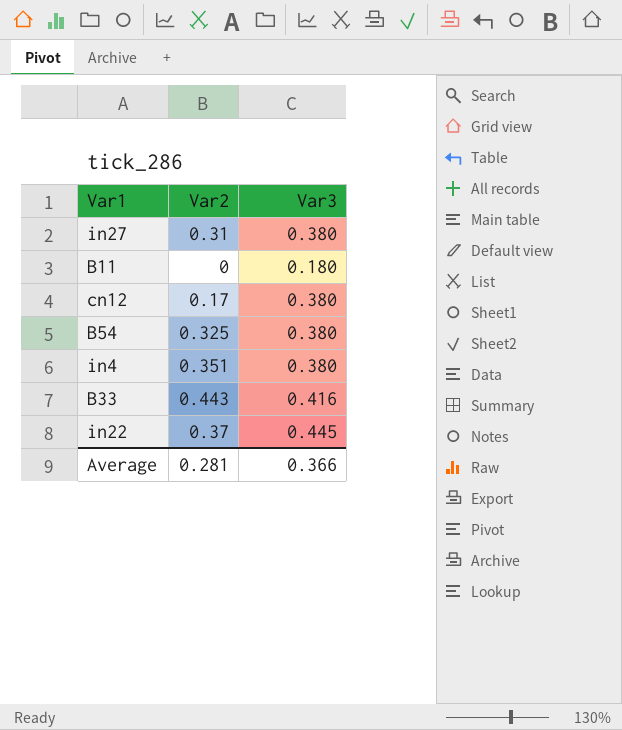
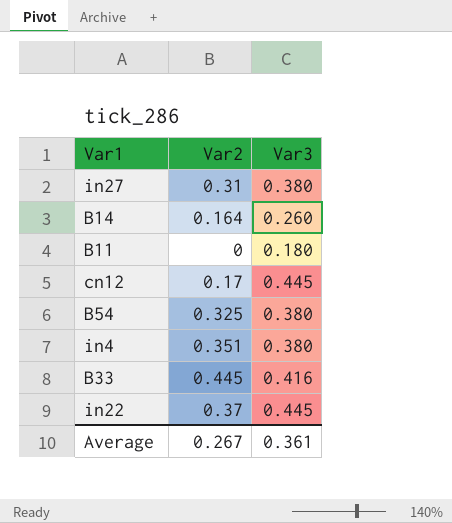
row B14: none -> 0.164 | 0.260
cn12 | Var3: 0.380 -> 0.445
B33 | Var2: 0.443 -> 0.445
Average | Var2: 0.281 -> 0.267
Average | Var3: 0.366 -> 0.361

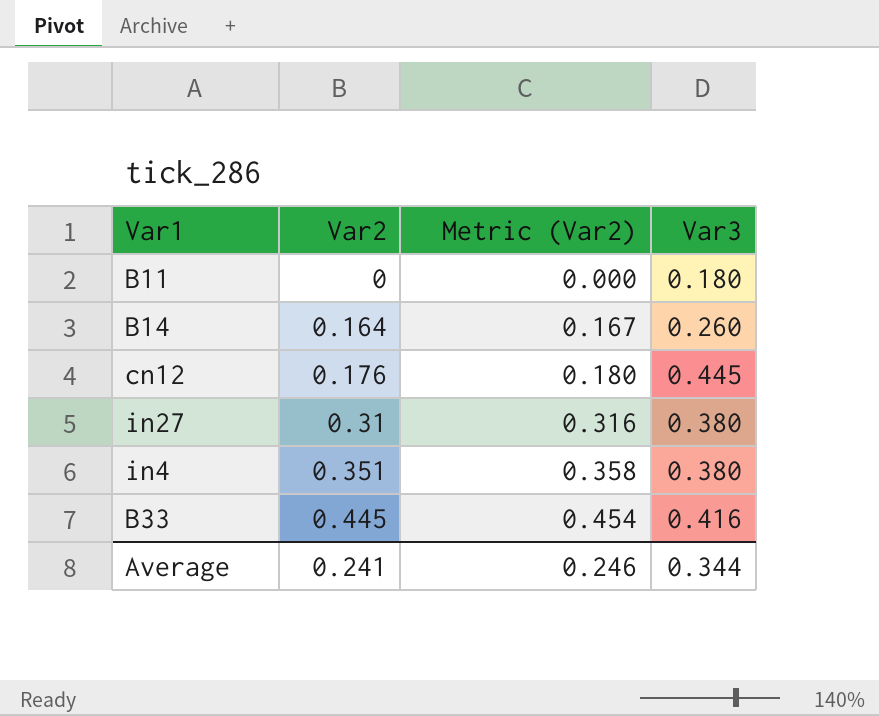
row order: none -> Var2 ascending
column Metric (Var2) | formula: none -> [Var2] * 1.02
row B54: 0.325 | 0.380 -> none
row in22: 0.37 | 0.445 -> none
cn12 | Var2: 0.17 -> 0.176
Average | Var2: 0.267 -> 0.241
Average | Var3: 0.361 -> 0.344

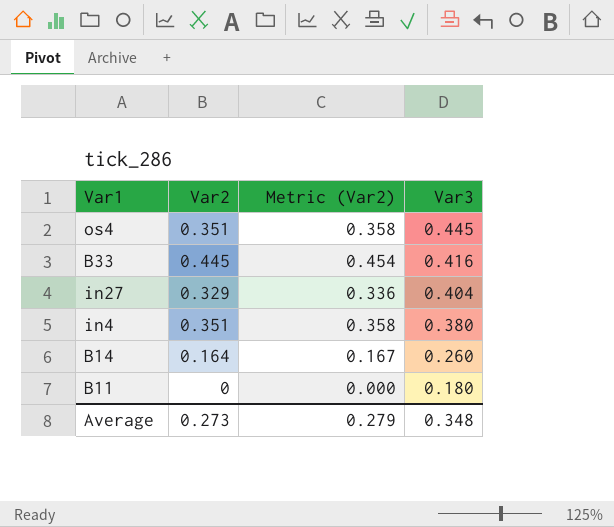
row order: Var2 ascending -> Var3 descending
row cn12: 0.176 | 0.180 | 0.445 -> none
row os4: none -> 0.351 | 0.358 | 0.445
in27 | Var2: 0.31 -> 0.329
in27 | Metric (Var2): 0.316 -> 0.336
in27 | Var3: 0.380 -> 0.404
Average | Var2: 0.241 -> 0.273
Average | Metric (Var2): 0.246 -> 0.279
Average | Var3: 0.344 -> 0.348

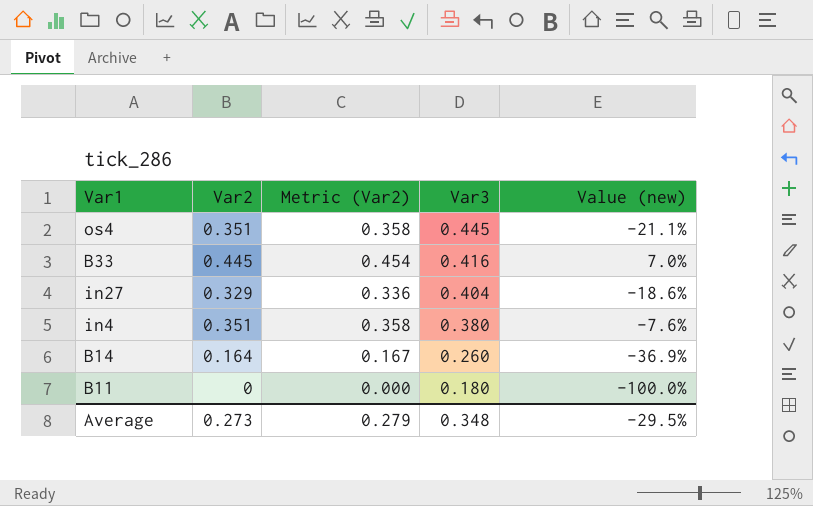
column Value (new) | formula: none -> ([Var2] - [Var3]) / [Var3]

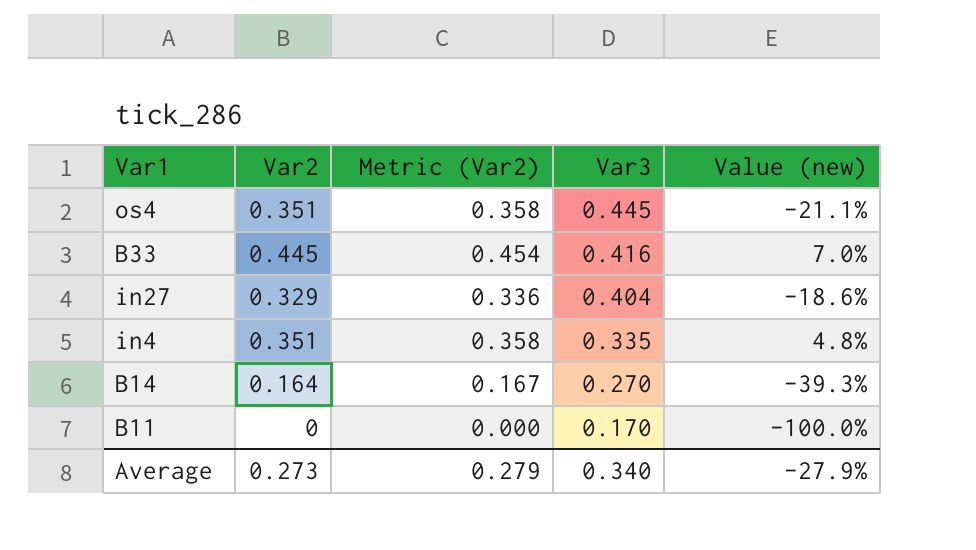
in4 | Var3: 0.380 -> 0.335
in4 | Value (new): -7.6% -> 4.8%
B14 | Var3: 0.260 -> 0.270
B14 | Value (new): -36.9% -> -39.3%
B11 | Var3: 0.180 -> 0.170
Average | Var3: 0.348 -> 0.340
Average | Value (new): -29.5% -> -27.9%

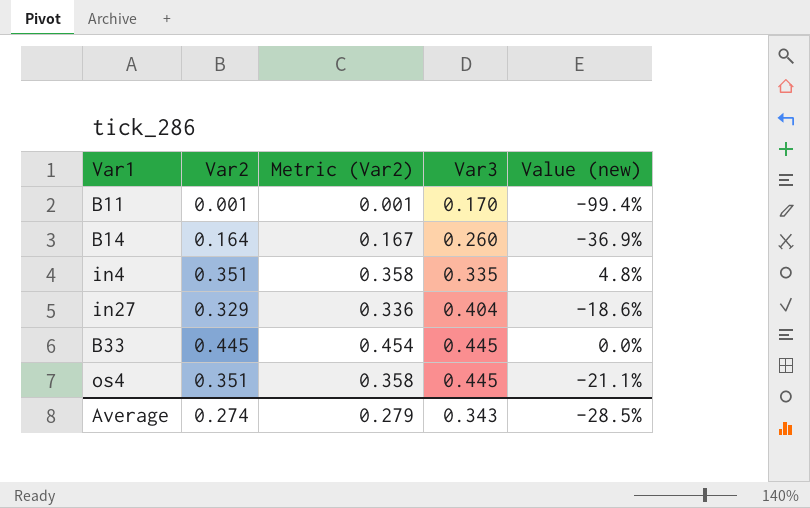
row order: Var3 descending -> Var3 ascending
B11 | Var2: 0 -> 0.001
B11 | Metric (Var2): 0.000 -> 0.001
B11 | Value (new): -100.0% -> -99.4%
B14 | Var3: 0.270 -> 0.260
B14 | Value (new): -39.3% -> -36.9%
B33 | Var3: 0.416 -> 0.445
B33 | Value (new): 7.0% -> 0.0%
Average | Var2: 0.273 -> 0.274
Average | Var3: 0.340 -> 0.343
Average | Value (new): -27.9% -> -28.5%

